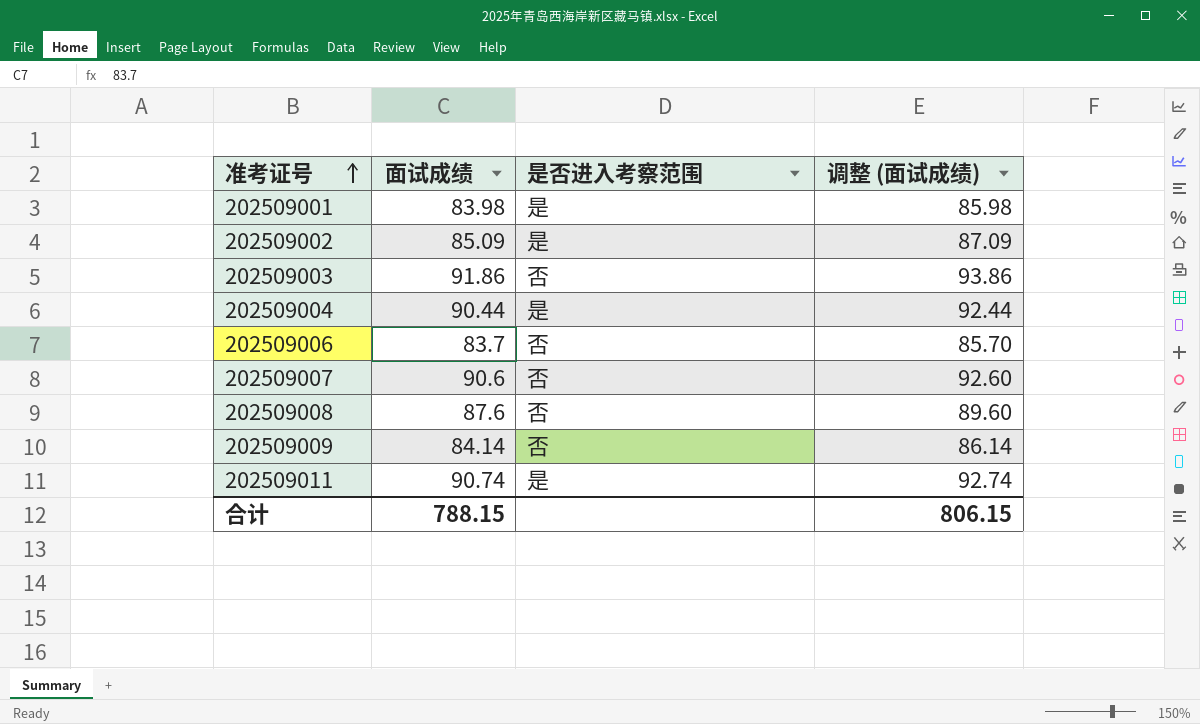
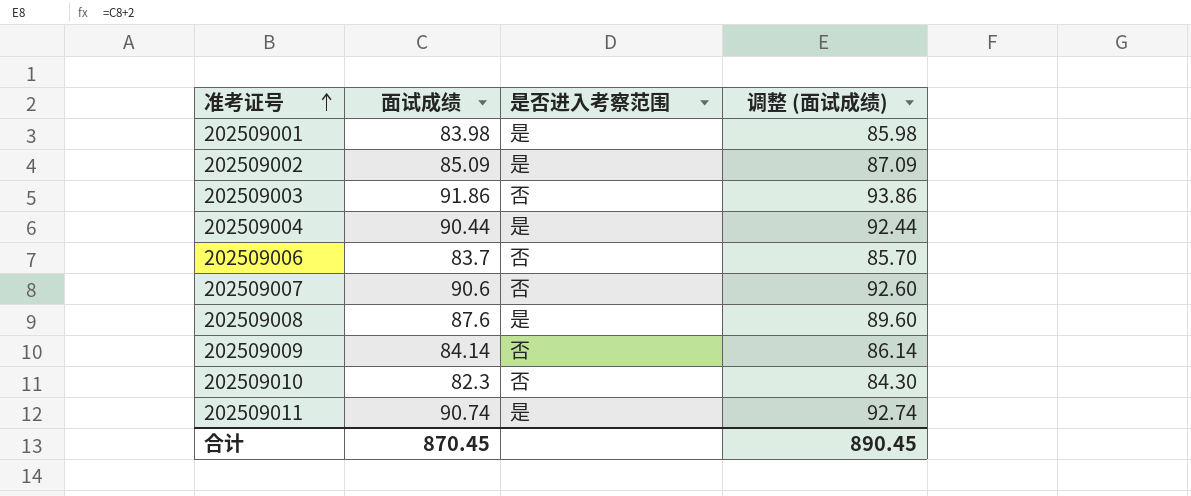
202509008 | 是否进入考察范围: 否 -> 是
row 202509010: none -> 82.3 | 否 | 84.30
合计 | 面试成绩: 788.15 -> 870.45
合计 | 调整 (面试成绩): 806.15 -> 890.45

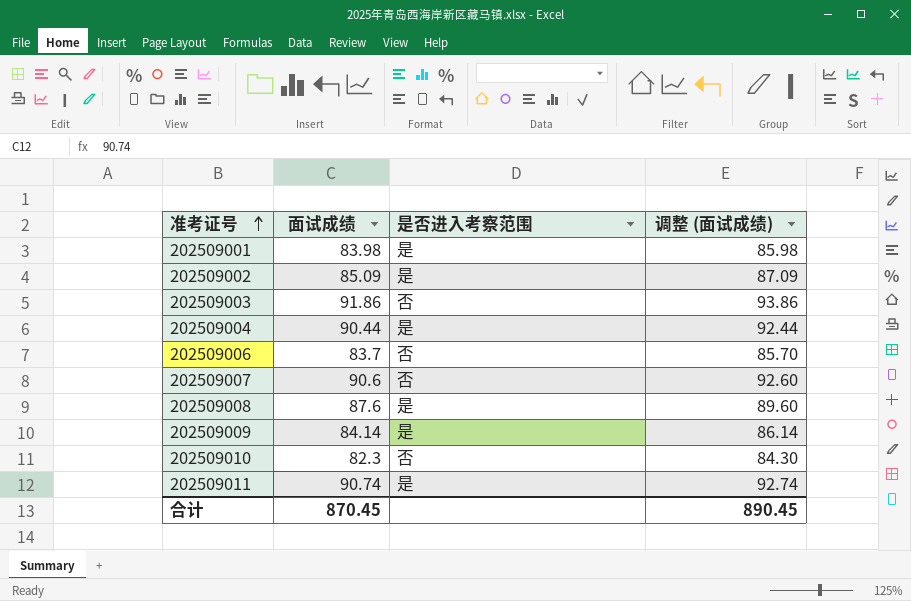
202509009 | 是否进入考察范围: 否 -> 是

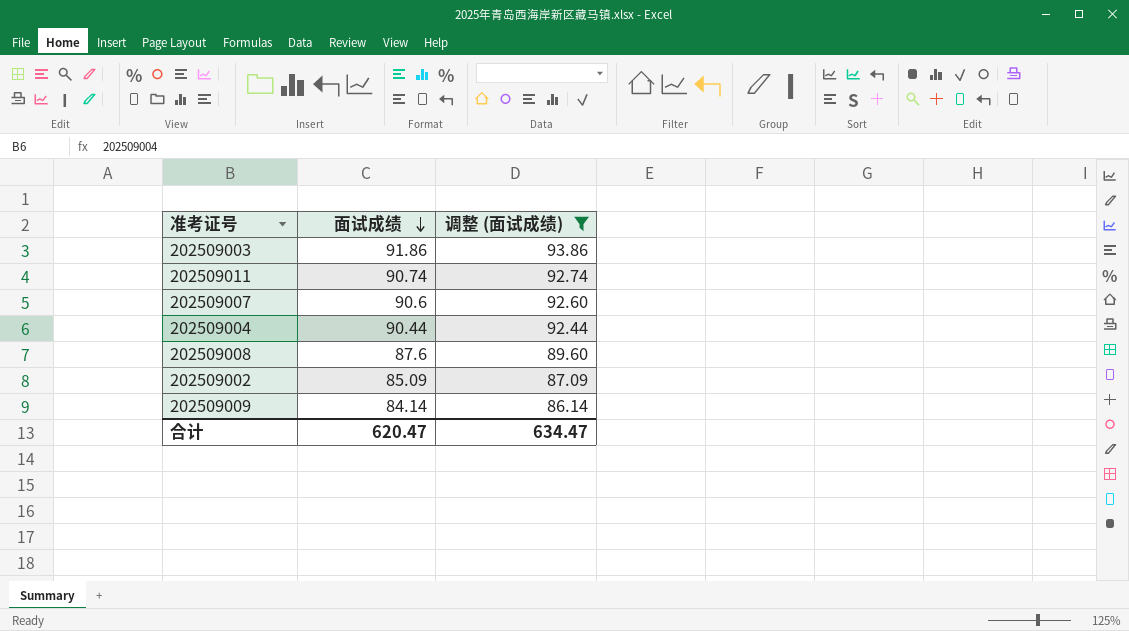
filter: none -> 调整 (面试成绩) >= 86.14
row order: 准考证号 ascending -> 面试成绩 descending
column 是否进入考察范围 | position: 3 -> none
合计 | 面试成绩: 870.45 -> 620.47
合计 | 调整 (面试成绩): 890.45 -> 634.47

